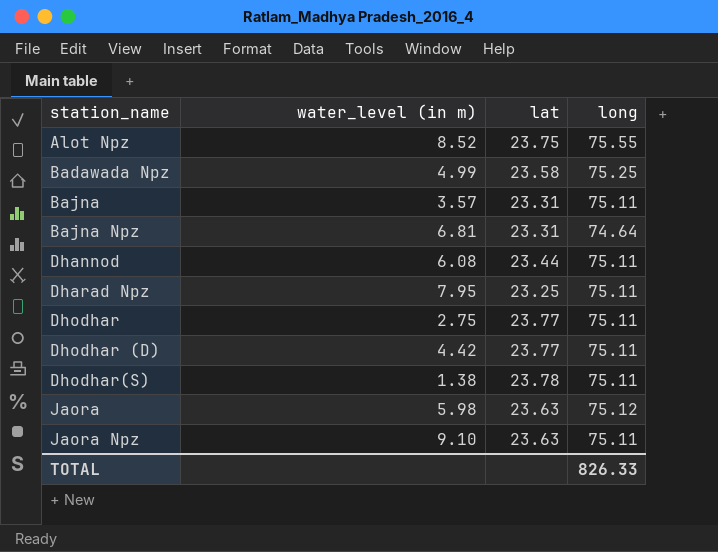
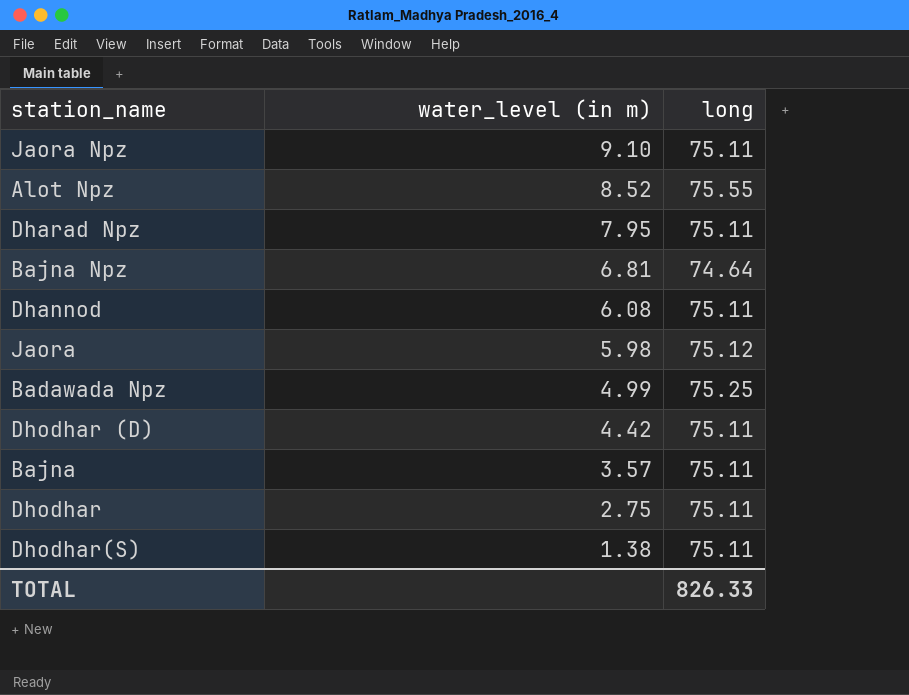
row order: station_name ascending -> water_level (in m) descending
column lat | position: 3 -> none

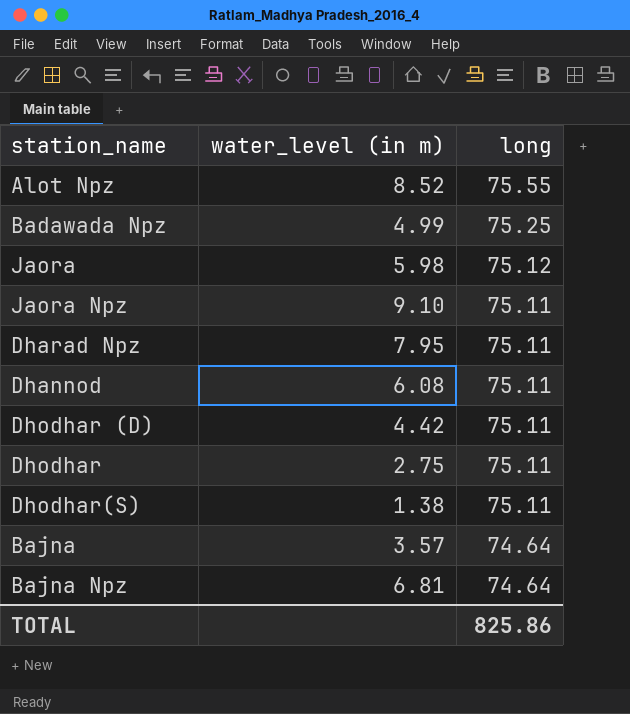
row order: water_level (in m) descending -> long descending
Bajna | long: 75.11 -> 74.64
TOTAL | long: 826.33 -> 825.86

